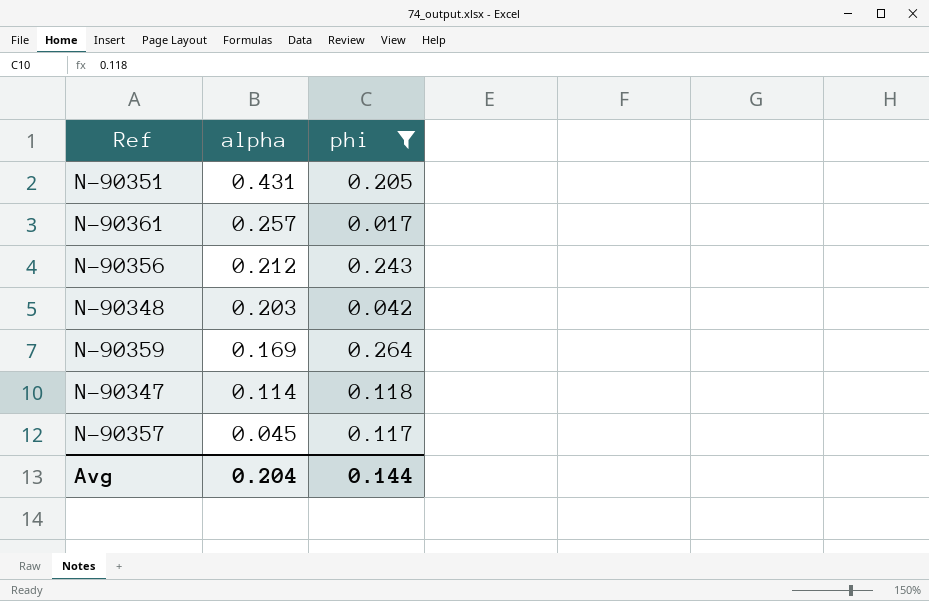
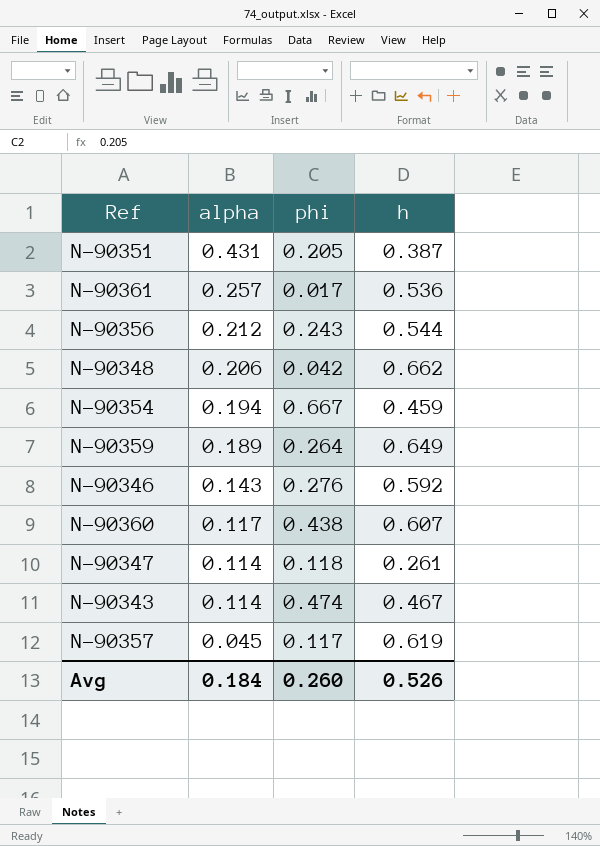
filter: phi <= 0.264 -> none
column h | position: none -> 4
N-90348 | alpha: 0.203 -> 0.206
N-90359 | alpha: 0.169 -> 0.189
Avg | alpha: 0.204 -> 0.184
Avg | phi: 0.144 -> 0.260

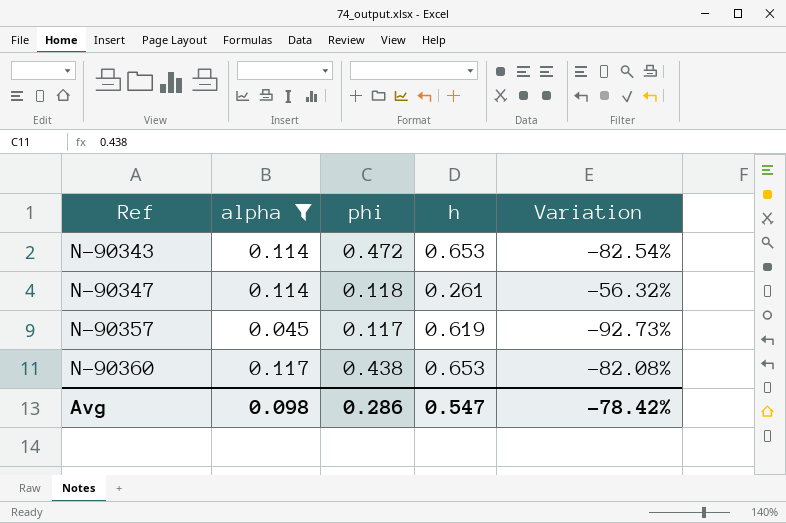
filter: none -> alpha <= 0.117
row order: alpha descending -> Ref ascending
column Variation | formula: none -> ([alpha] - [h]) / [h]
N-90343 | phi: 0.474 -> 0.472
N-90343 | h: 0.467 -> 0.653
N-90360 | h: 0.607 -> 0.653
Avg | alpha: 0.184 -> 0.098
Avg | phi: 0.260 -> 0.286
Avg | h: 0.526 -> 0.547

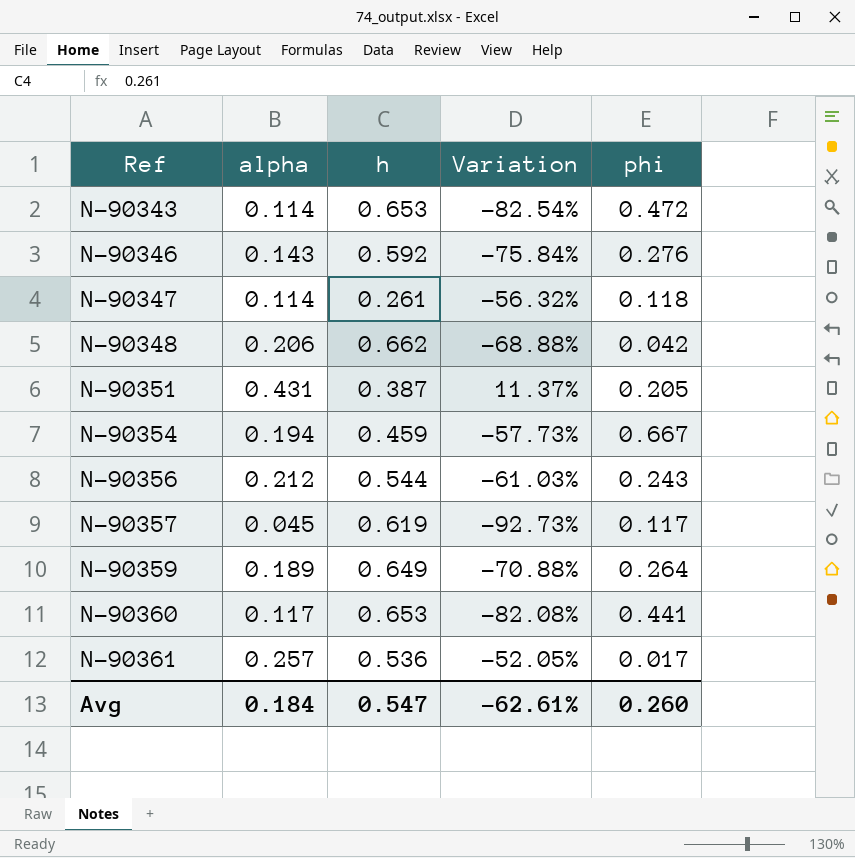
filter: alpha <= 0.117 -> none
column phi | position: 3 -> 5
N-90360 | phi: 0.438 -> 0.441
Avg | alpha: 0.098 -> 0.184
Avg | Variation: -78.42% -> -62.61%
Avg | phi: 0.286 -> 0.260

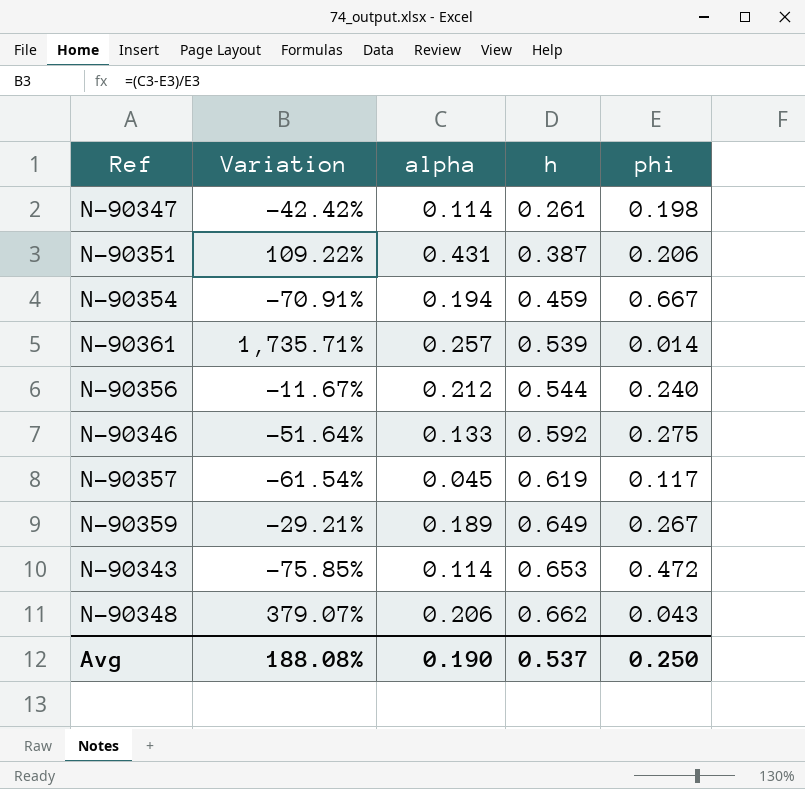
row order: Ref ascending -> h ascending
column Variation | formula: ([alpha] - [h]) / [h] -> ([alpha] - [phi]) / [phi]
column Variation | position: 4 -> 2
row N-90360: 0.117 | 0.653 | -82.08% | 0.441 -> none
N-90347 | phi: 0.118 -> 0.198
N-90351 | phi: 0.205 -> 0.206
N-90361 | h: 0.536 -> 0.539
N-90361 | phi: 0.017 -> 0.014
N-90356 | phi: 0.243 -> 0.240
N-90346 | alpha: 0.143 -> 0.133
N-90346 | phi: 0.276 -> 0.275
N-90359 | phi: 0.264 -> 0.267
N-90348 | phi: 0.042 -> 0.043
Avg | Variation: -62.61% -> 188.08%
Avg | alpha: 0.184 -> 0.190
Avg | h: 0.547 -> 0.537
Avg | phi: 0.260 -> 0.250

